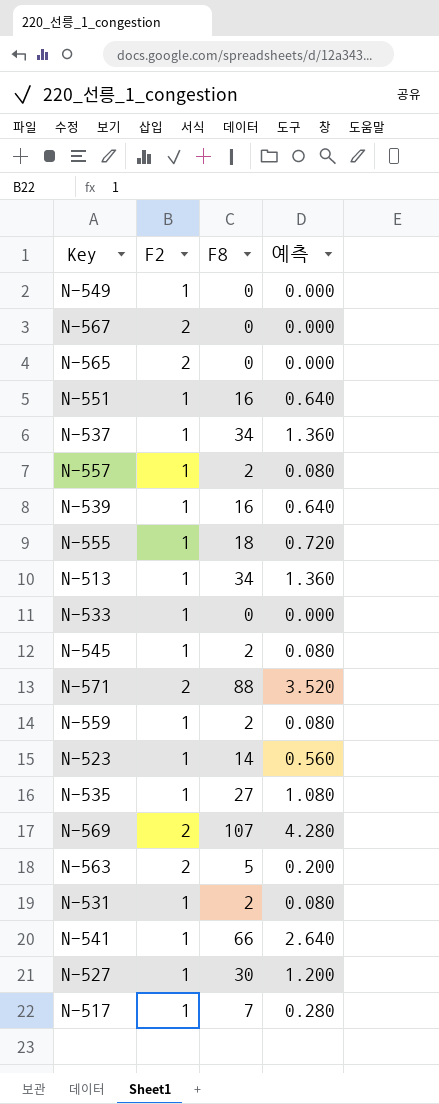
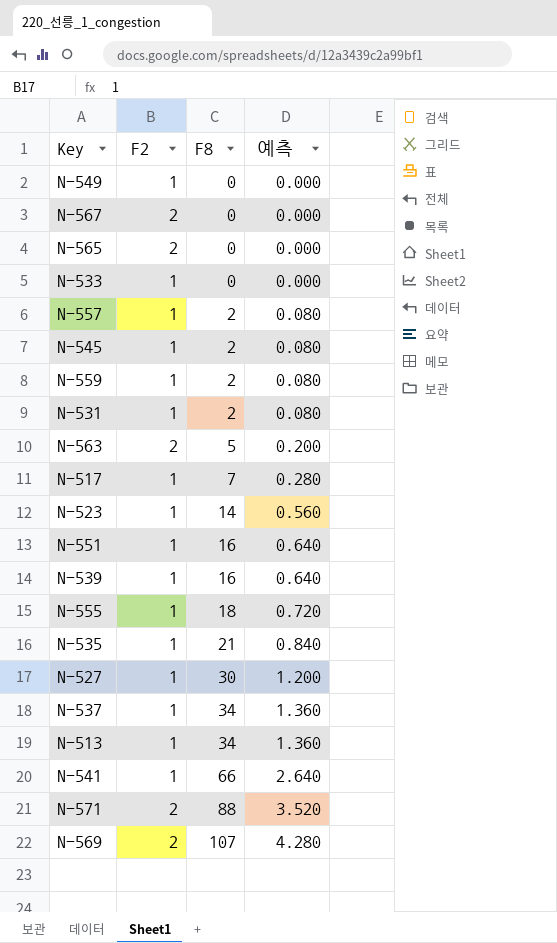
row order: none -> F8 ascending
N-535 | F8: 27 -> 21
N-535 | 예측: 1.080 -> 0.840

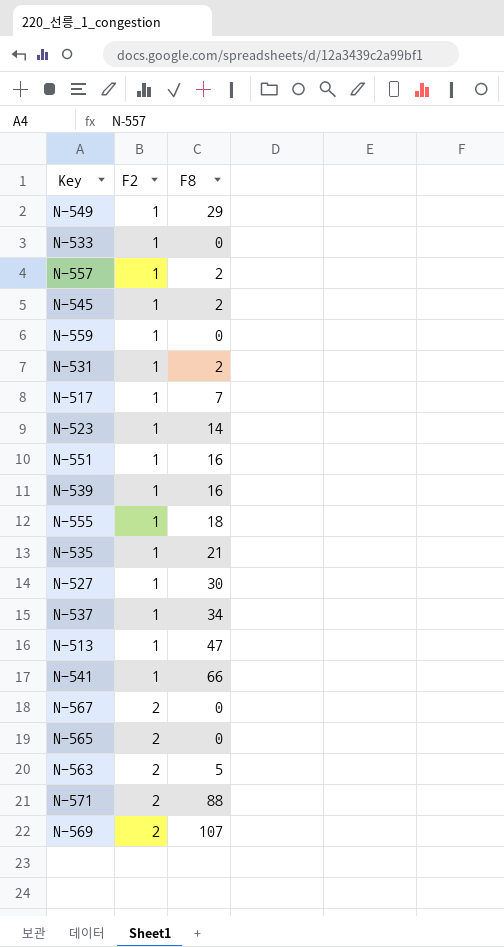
row order: F8 ascending -> F2 ascending
column 예측 | formula: [F8] * 0.04 -> none
N-549 | F8: 0 -> 29
N-559 | F8: 2 -> 0
N-513 | F8: 34 -> 47

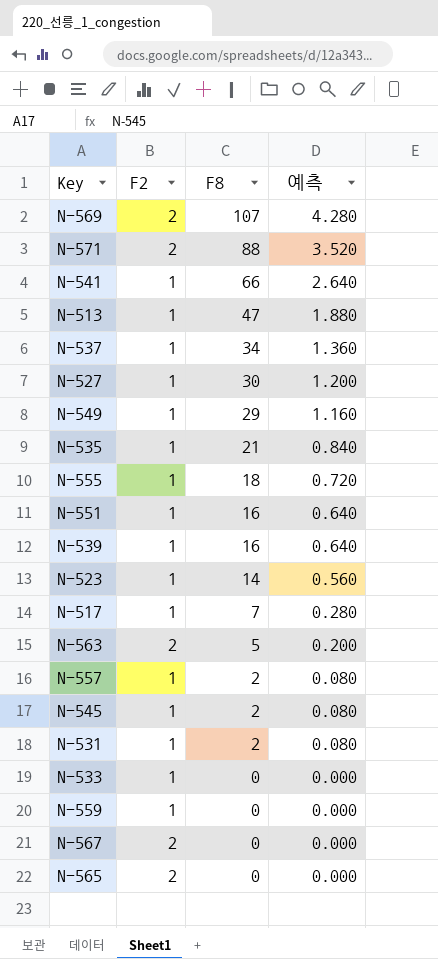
row order: F2 ascending -> F8 descending
column 예측 | formula: none -> [F8] * 0.04

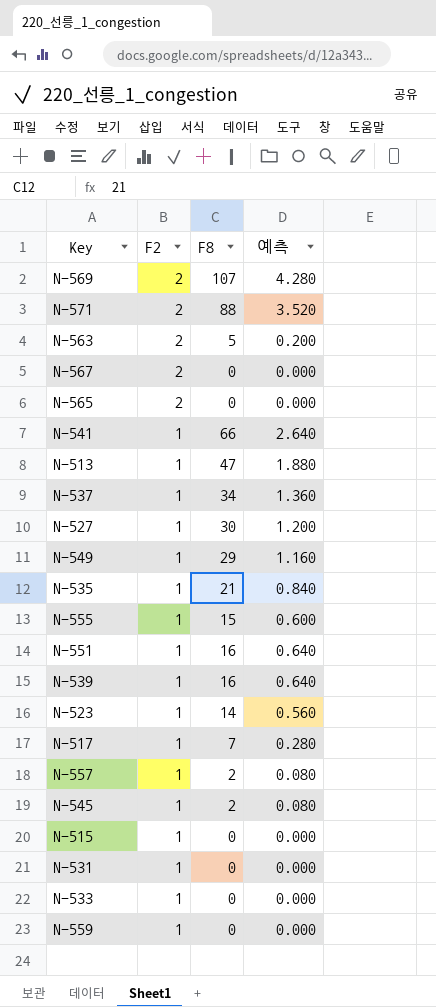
row order: F8 descending -> F2 descending
N-555 | F8: 18 -> 15
N-555 | 예측: 0.720 -> 0.600
row N-515: none -> 1 | 0 | 0.000
N-531 | F8: 2 -> 0
N-531 | 예측: 0.080 -> 0.000

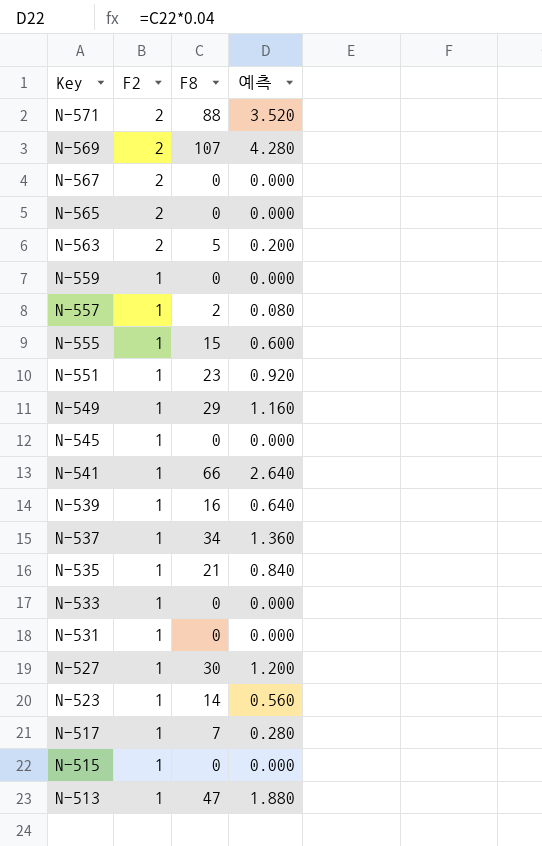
row order: F2 descending -> Key descending
N-551 | F8: 16 -> 23
N-551 | 예측: 0.640 -> 0.920
N-545 | F8: 2 -> 0
N-545 | 예측: 0.080 -> 0.000

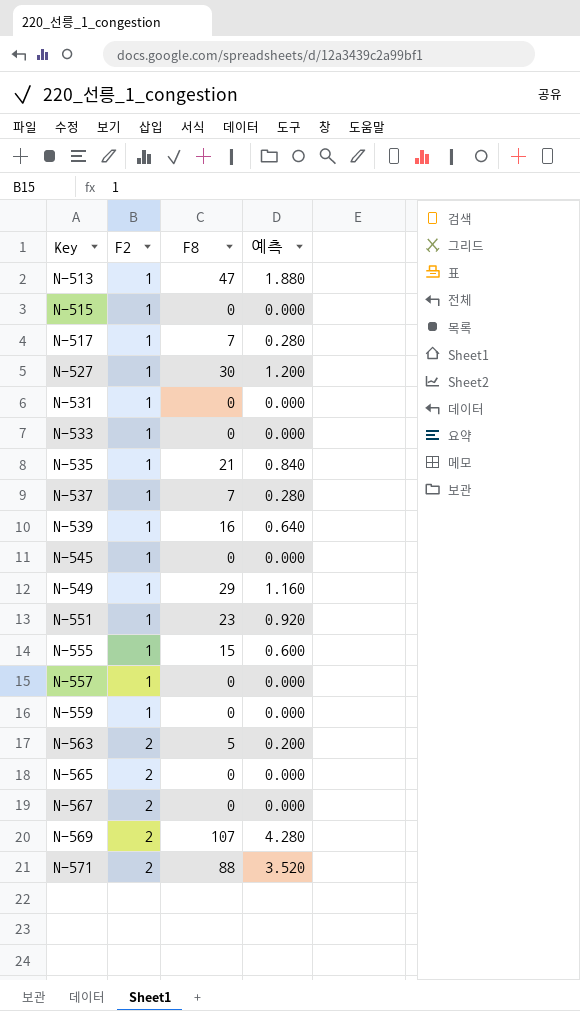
row order: Key descending -> Key ascending
row N-541: 1 | 66 | 2.640 -> none
row N-523: 1 | 14 | 0.560 -> none
N-537 | F8: 34 -> 7
N-537 | 예측: 1.360 -> 0.280
N-557 | F8: 2 -> 0
N-557 | 예측: 0.080 -> 0.000

